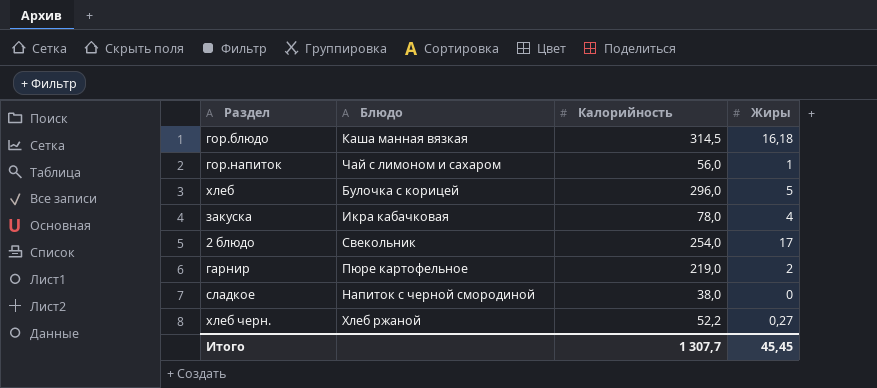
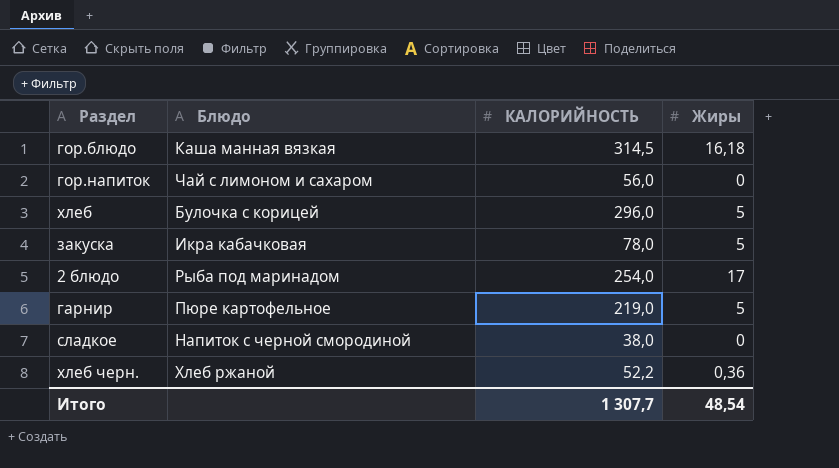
column name: Калорийность -> КАЛОРИЙНОСТЬ
гор.напиток | Жиры: 1 -> 0
закуска | Жиры: 4 -> 5
2 блюдо | Блюдо: Свекольник -> Рыба под маринадом
гарнир | Жиры: 2 -> 5
хлеб черн. | Жиры: 0,27 -> 0,36
Итого | Жиры: 45,45 -> 48,54

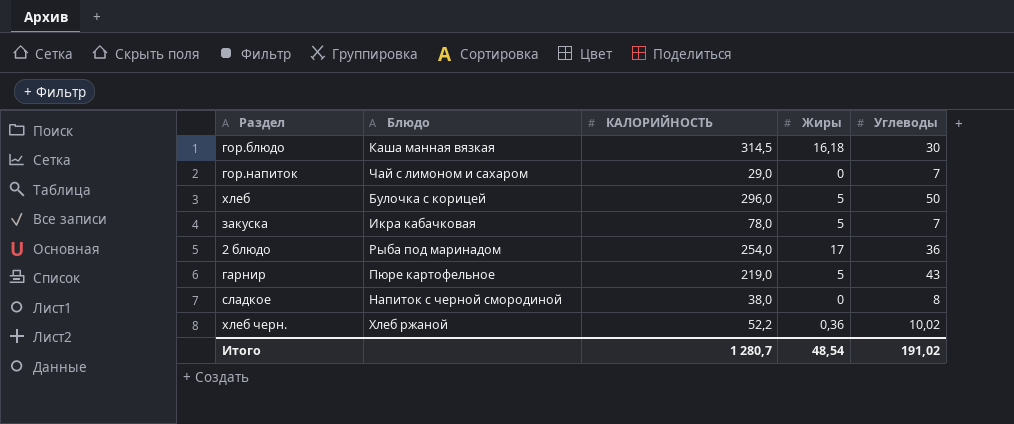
column Углеводы | position: none -> 5
гор.напиток | КАЛОРИЙНОСТЬ: 56,0 -> 29,0
Итого | КАЛОРИЙНОСТЬ: 1 307,7 -> 1 280,7

